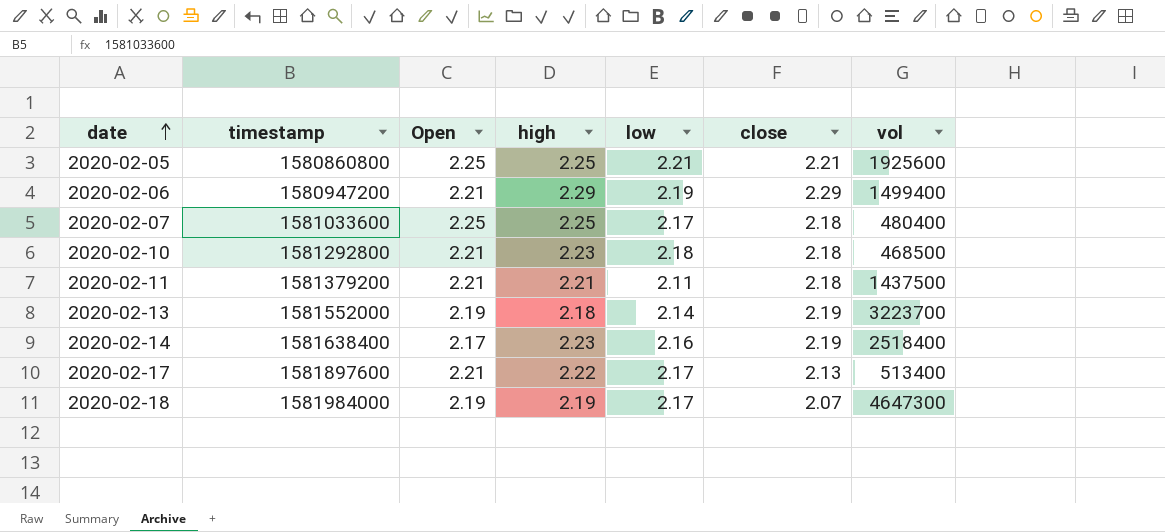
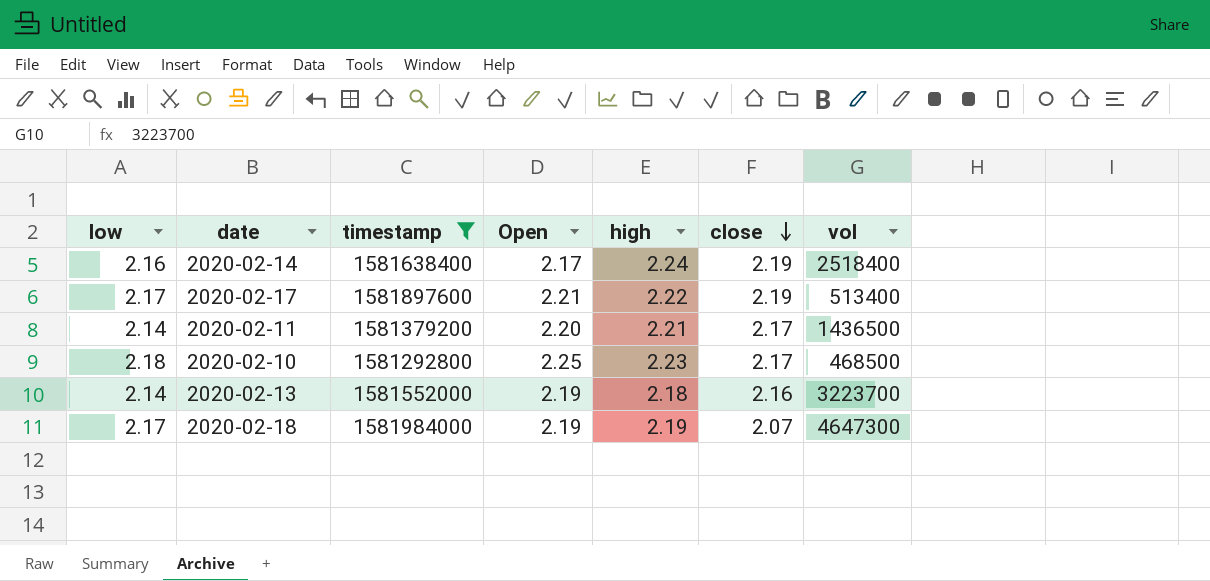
filter: none -> timestamp >= 1581292800
row order: date ascending -> close descending
column low | position: 5 -> 1
2020-02-14 | high: 2.23 -> 2.24
2020-02-17 | close: 2.13 -> 2.19
2020-02-11 | low: 2.11 -> 2.14
2020-02-11 | Open: 2.21 -> 2.20
2020-02-11 | close: 2.18 -> 2.17
2020-02-11 | vol: 1437500 -> 1436500
2020-02-10 | Open: 2.21 -> 2.25
2020-02-10 | close: 2.18 -> 2.17
2020-02-13 | close: 2.19 -> 2.16

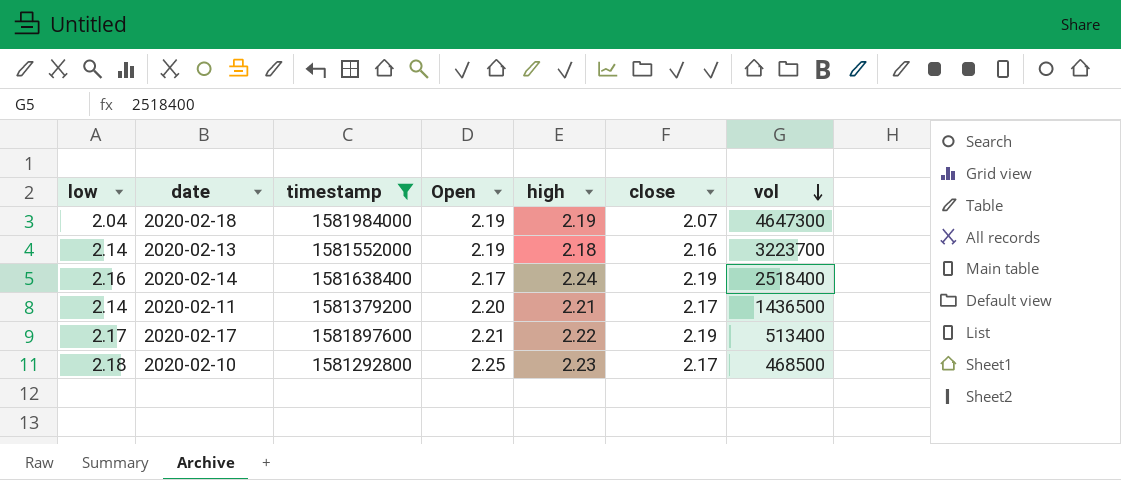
row order: close descending -> vol descending
2020-02-18 | low: 2.17 -> 2.04

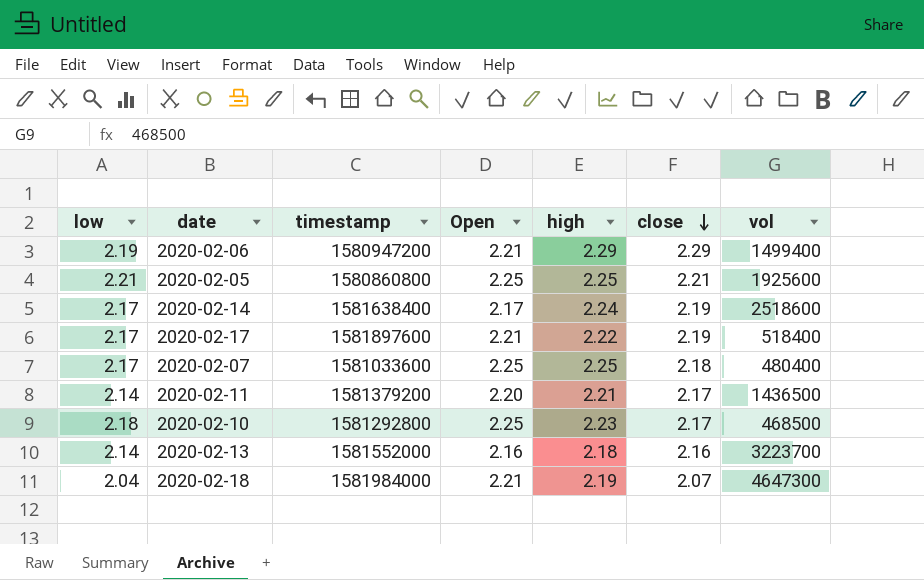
filter: timestamp >= 1581292800 -> none
row order: vol descending -> close descending
2020-02-14 | low: 2.16 -> 2.17
2020-02-14 | vol: 2518400 -> 2518600
2020-02-17 | vol: 513400 -> 518400
2020-02-13 | Open: 2.19 -> 2.16
2020-02-18 | Open: 2.19 -> 2.21

